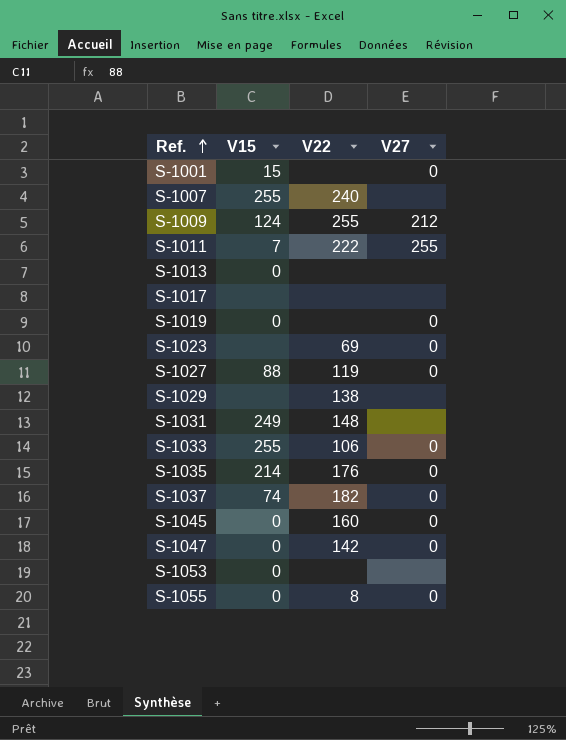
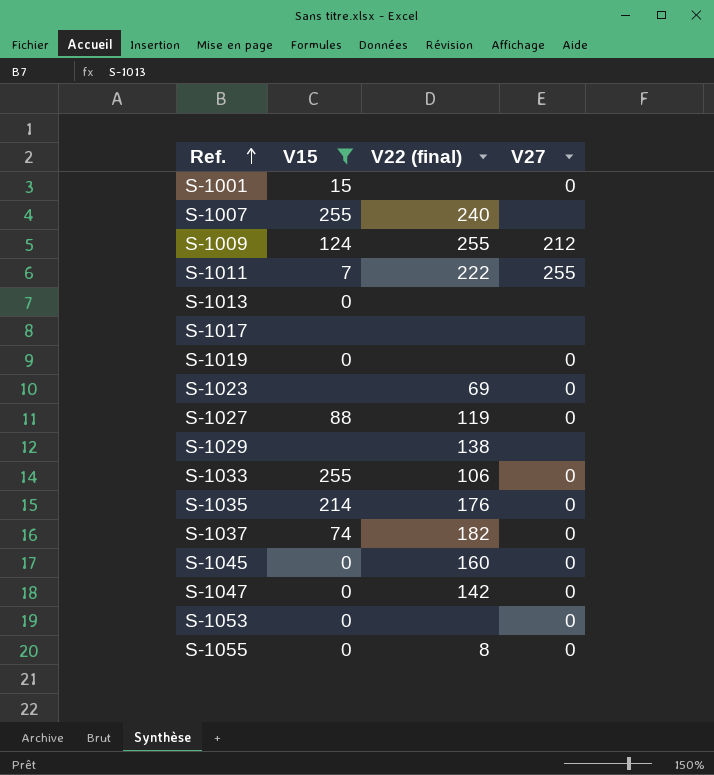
filter: none -> V15 != 249
column name: V22 -> V22 (final)
S-1053 | V27: none -> 0

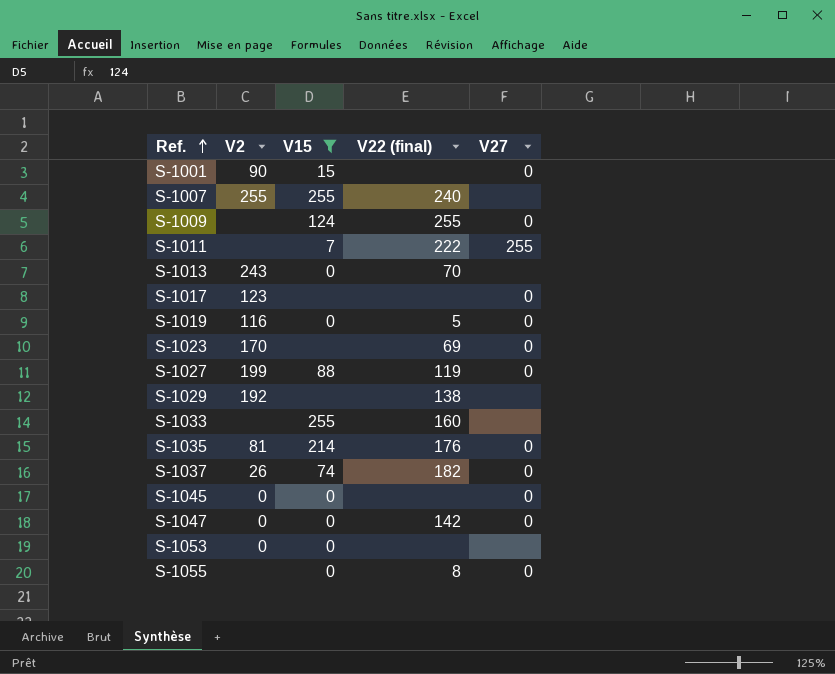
column V2 | position: none -> 2
S-1009 | V27: 212 -> 0
S-1013 | V22 (final): none -> 70
S-1017 | V27: none -> 0
S-1019 | V22 (final): none -> 5
S-1033 | V22 (final): 106 -> 160
S-1033 | V27: 0 -> none
S-1045 | V22 (final): 160 -> none
S-1053 | V27: 0 -> none

